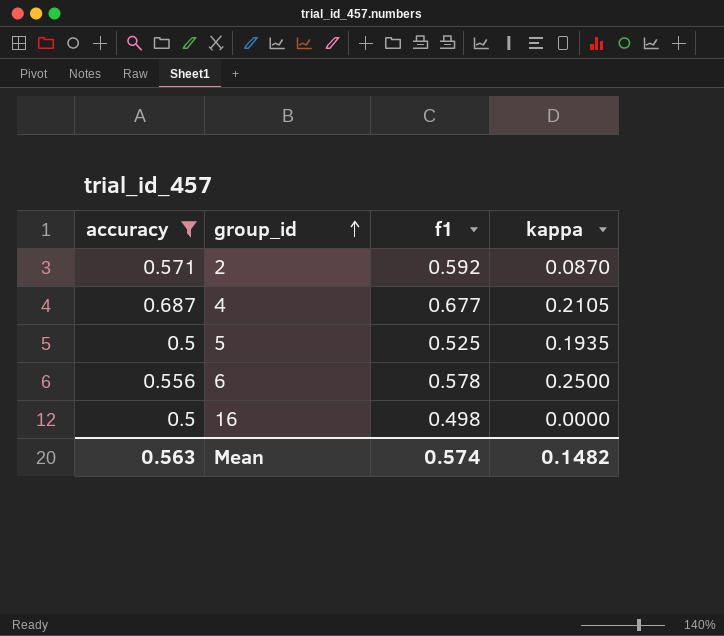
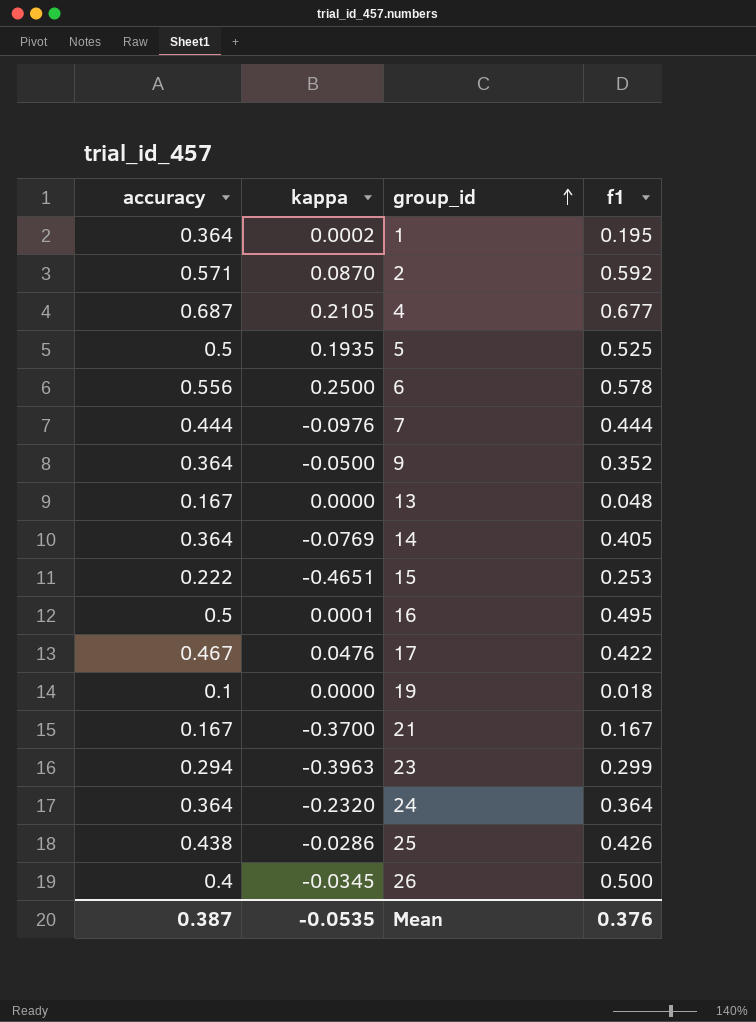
filter: accuracy >= 0.5 -> none
column kappa | position: 4 -> 2
16 | kappa: 0.0000 -> 0.0001
16 | f1: 0.498 -> 0.495
Mean | accuracy: 0.563 -> 0.387
Mean | kappa: 0.1482 -> -0.0535
Mean | f1: 0.574 -> 0.376

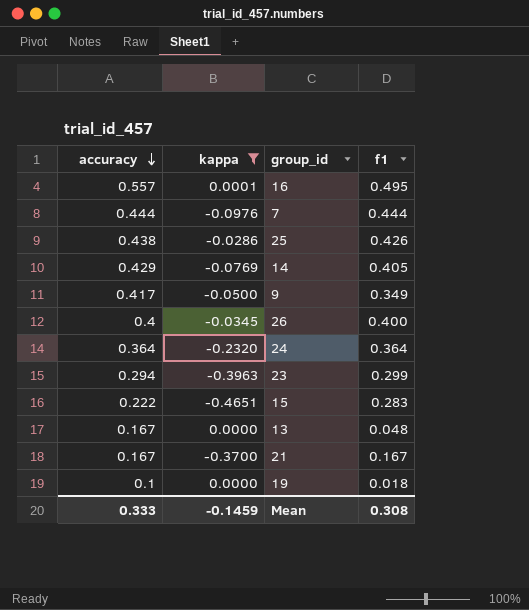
filter: none -> kappa <= 0.0001
row order: group_id ascending -> accuracy descending
16 | accuracy: 0.5 -> 0.557
14 | accuracy: 0.364 -> 0.429
9 | accuracy: 0.364 -> 0.417
9 | f1: 0.352 -> 0.349
26 | f1: 0.500 -> 0.400
15 | f1: 0.253 -> 0.283
Mean | accuracy: 0.387 -> 0.333
Mean | kappa: -0.0535 -> -0.1459
Mean | f1: 0.376 -> 0.308

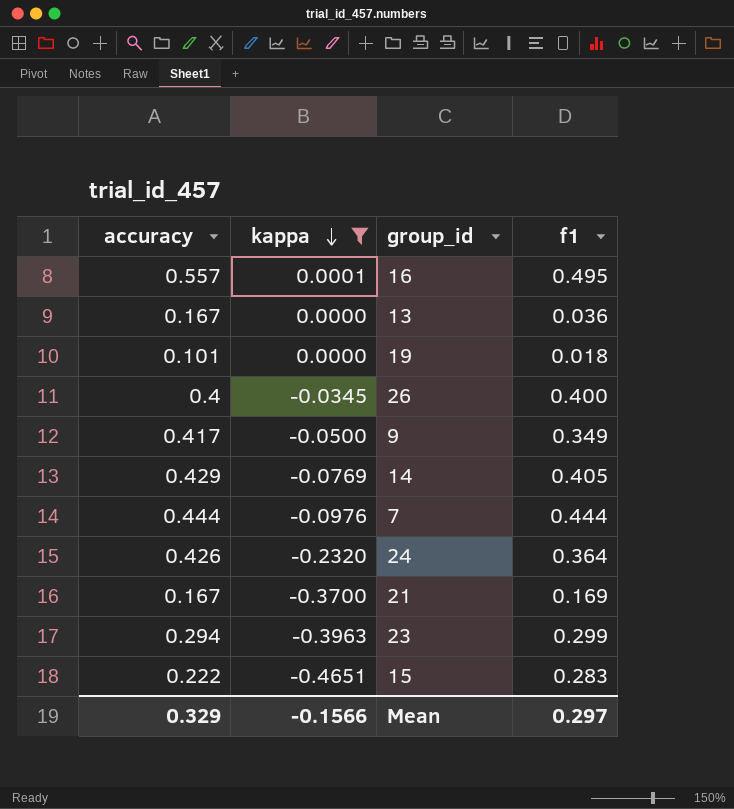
row order: accuracy descending -> kappa descending
row 25: 0.438 | -0.0286 | 0.426 -> none
13 | f1: 0.048 -> 0.036
19 | accuracy: 0.1 -> 0.101
24 | accuracy: 0.364 -> 0.426
21 | f1: 0.167 -> 0.169
Mean | accuracy: 0.333 -> 0.329
Mean | kappa: -0.1459 -> -0.1566
Mean | f1: 0.308 -> 0.297

